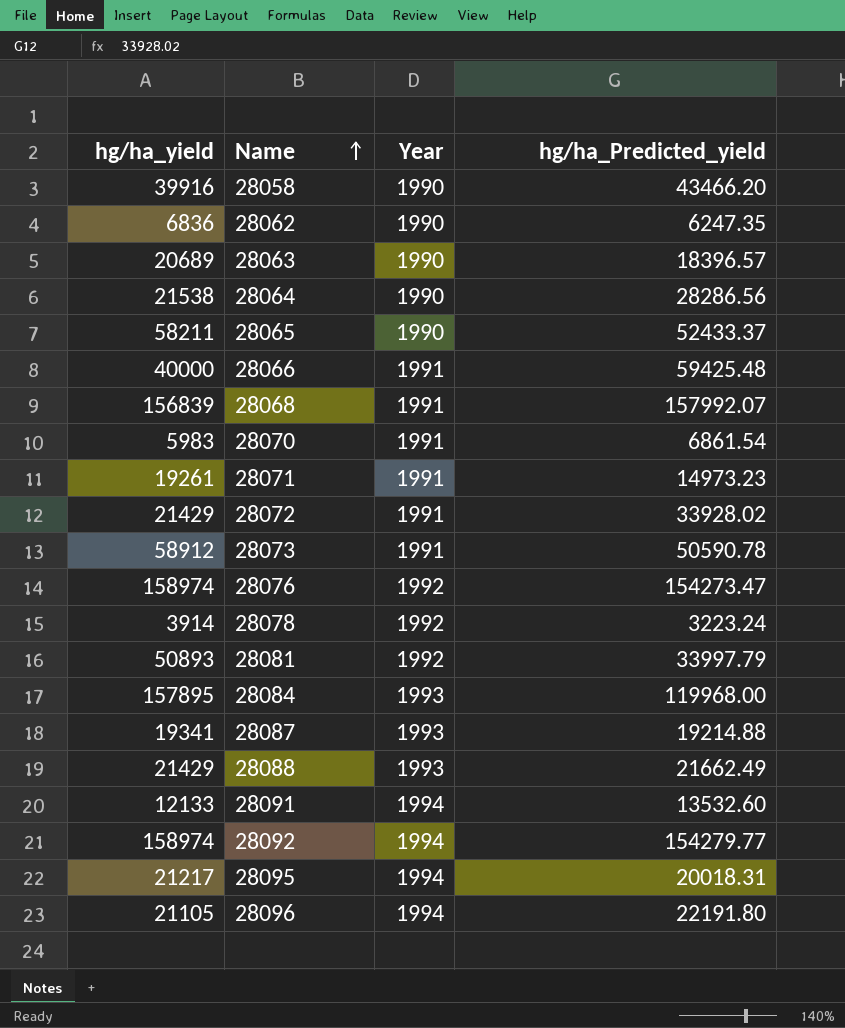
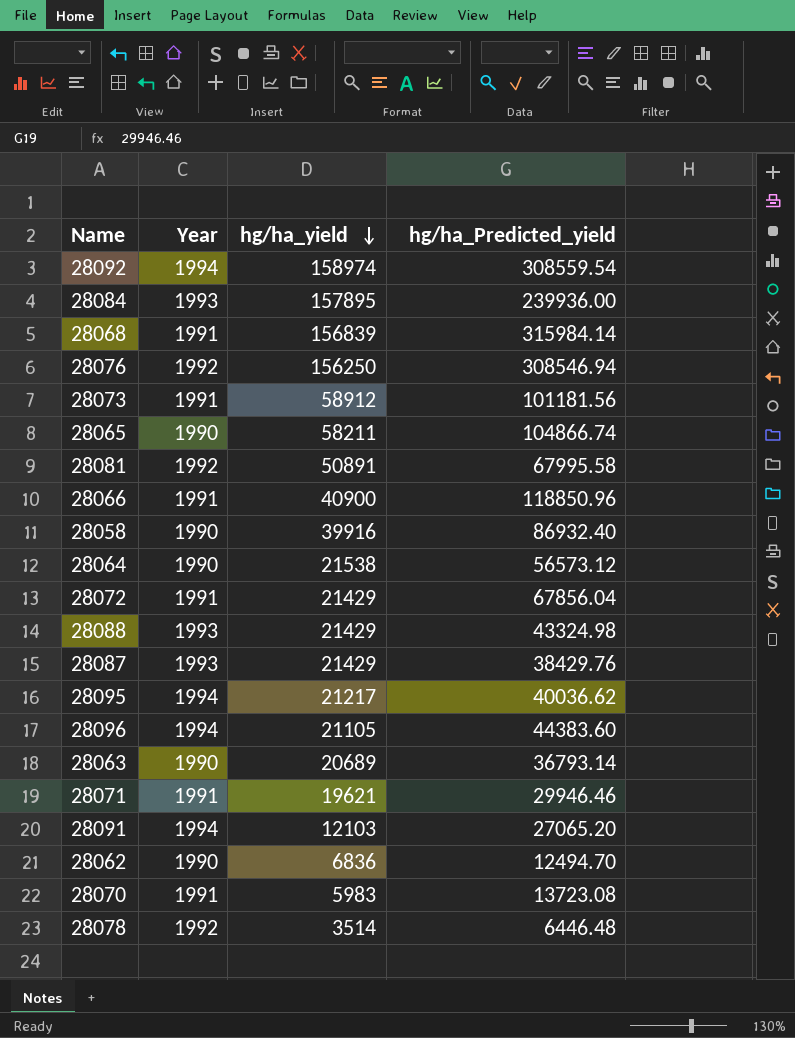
row order: Name ascending -> hg/ha_yield descending
column hg/ha_yield | position: 1 -> 3
28092 | hg/ha_Predicted_yield: 154279.77 -> 308559.54
28084 | hg/ha_Predicted_yield: 119968.00 -> 239936.00
28068 | hg/ha_Predicted_yield: 157992.07 -> 315984.14
28076 | hg/ha_yield: 158974 -> 156250
28076 | hg/ha_Predicted_yield: 154273.47 -> 308546.94
28073 | hg/ha_Predicted_yield: 50590.78 -> 101181.56
28065 | hg/ha_Predicted_yield: 52433.37 -> 104866.74
28081 | hg/ha_yield: 50893 -> 50891
28081 | hg/ha_Predicted_yield: 33997.79 -> 67995.58
28066 | hg/ha_yield: 40000 -> 40900
28066 | hg/ha_Predicted_yield: 59425.48 -> 118850.96
28058 | hg/ha_Predicted_yield: 43466.20 -> 86932.40
28064 | hg/ha_Predicted_yield: 28286.56 -> 56573.12
28072 | hg/ha_Predicted_yield: 33928.02 -> 67856.04
28088 | hg/ha_Predicted_yield: 21662.49 -> 43324.98
28087 | hg/ha_yield: 19341 -> 21429
28087 | hg/ha_Predicted_yield: 19214.88 -> 38429.76
28095 | hg/ha_Predicted_yield: 20018.31 -> 40036.62
28096 | hg/ha_Predicted_yield: 22191.80 -> 44383.60
28063 | hg/ha_Predicted_yield: 18396.57 -> 36793.14
28071 | hg/ha_yield: 19261 -> 19621
28071 | hg/ha_Predicted_yield: 14973.23 -> 29946.46
28091 | hg/ha_yield: 12133 -> 12103
28091 | hg/ha_Predicted_yield: 13532.60 -> 27065.20
28062 | hg/ha_Predicted_yield: 6247.35 -> 12494.70
28070 | hg/ha_Predicted_yield: 6861.54 -> 13723.08
28078 | hg/ha_yield: 3914 -> 3514
28078 | hg/ha_Predicted_yield: 3223.24 -> 6446.48

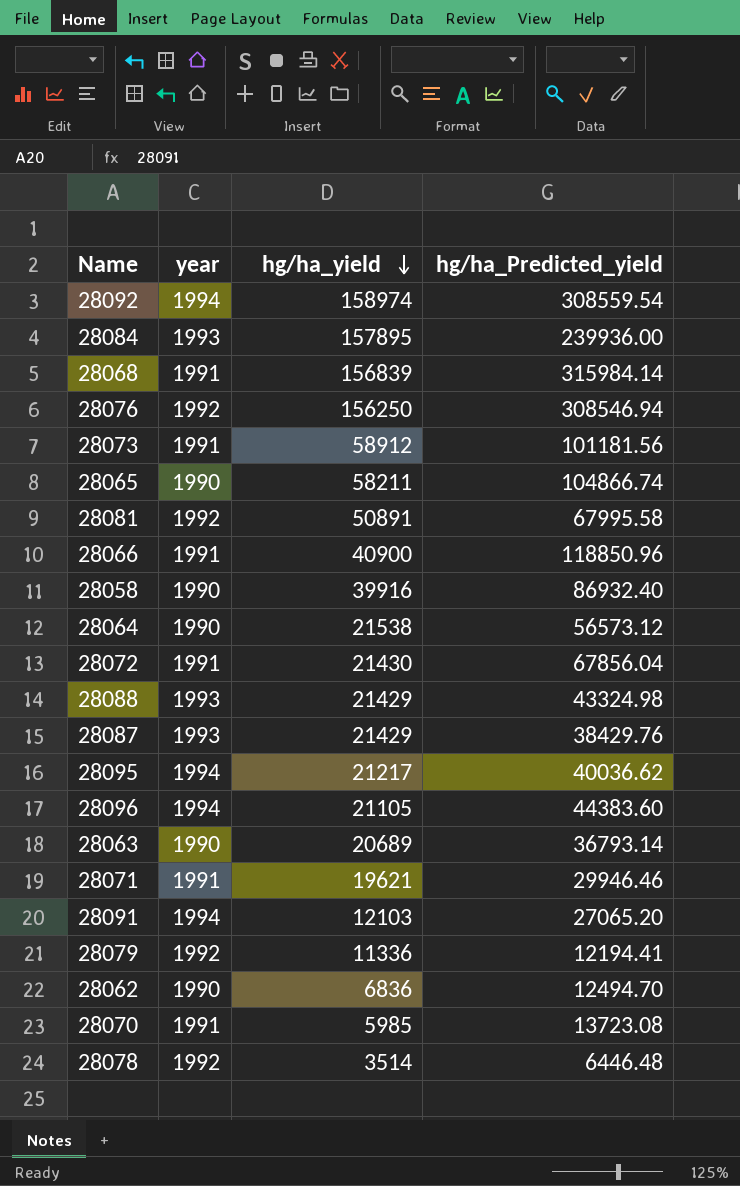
column name: Year -> year
28072 | hg/ha_yield: 21429 -> 21430
row 28079: none -> 1992 | 11336 | 12194.41
28070 | hg/ha_yield: 5983 -> 5985

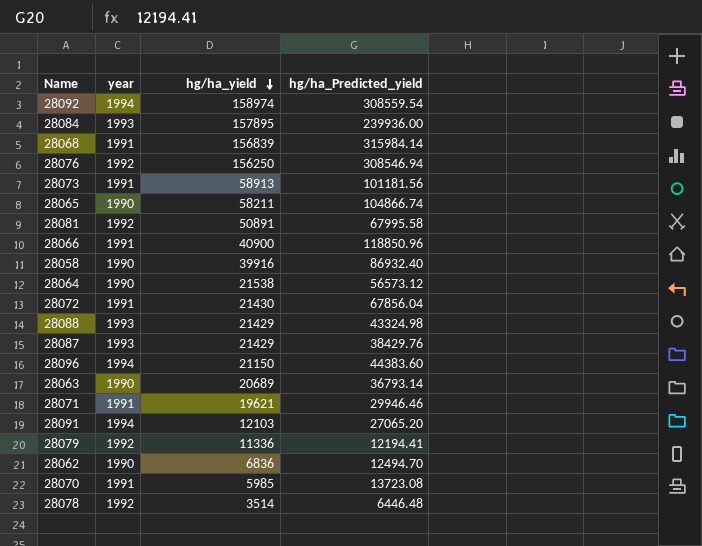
row 28095: 1994 | 21217 | 40036.62 -> none
28073 | hg/ha_yield: 58912 -> 58913
28096 | hg/ha_yield: 21105 -> 21150

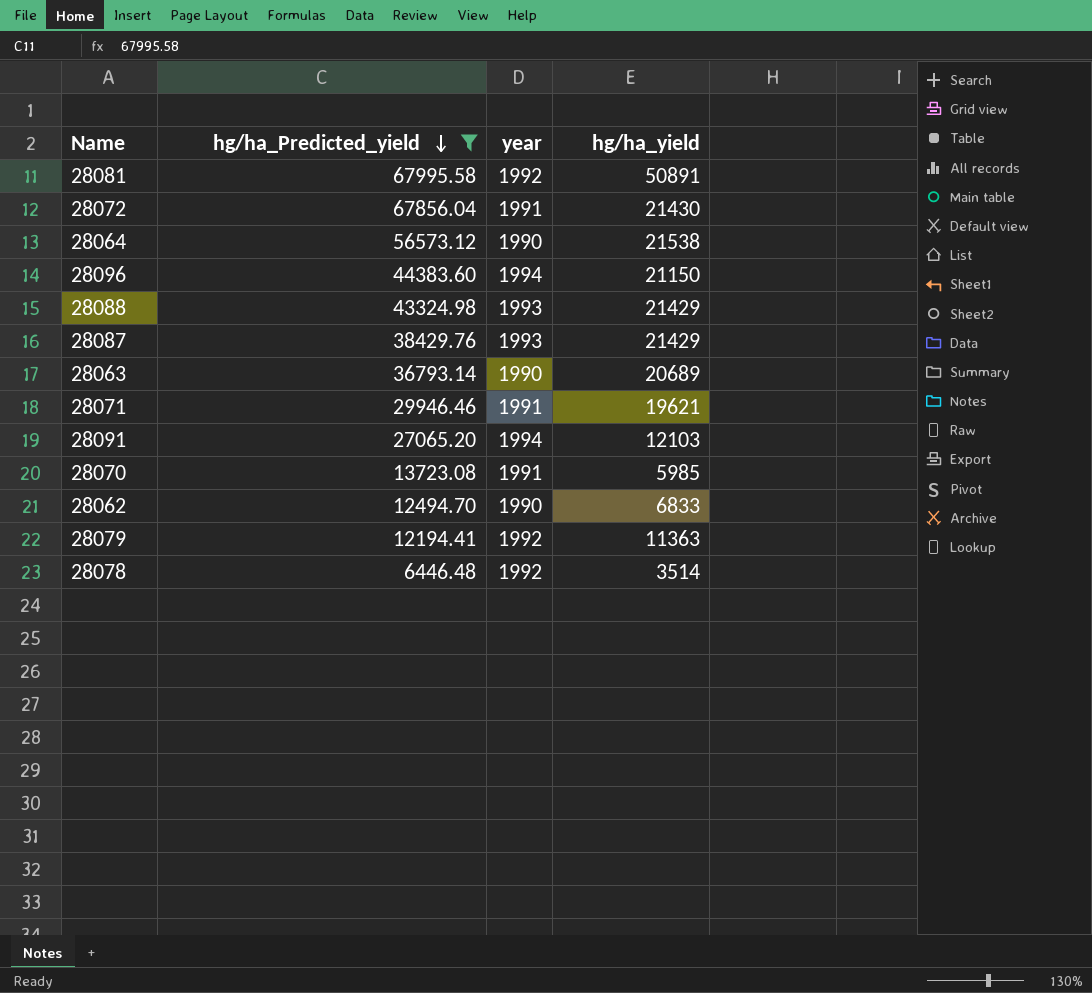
filter: none -> hg/ha_Predicted_yield <= 67995.58
row order: hg/ha_yield descending -> hg/ha_Predicted_yield descending
column hg/ha_Predicted_yield | position: 4 -> 2
28062 | hg/ha_yield: 6836 -> 6833
28079 | hg/ha_yield: 11336 -> 11363

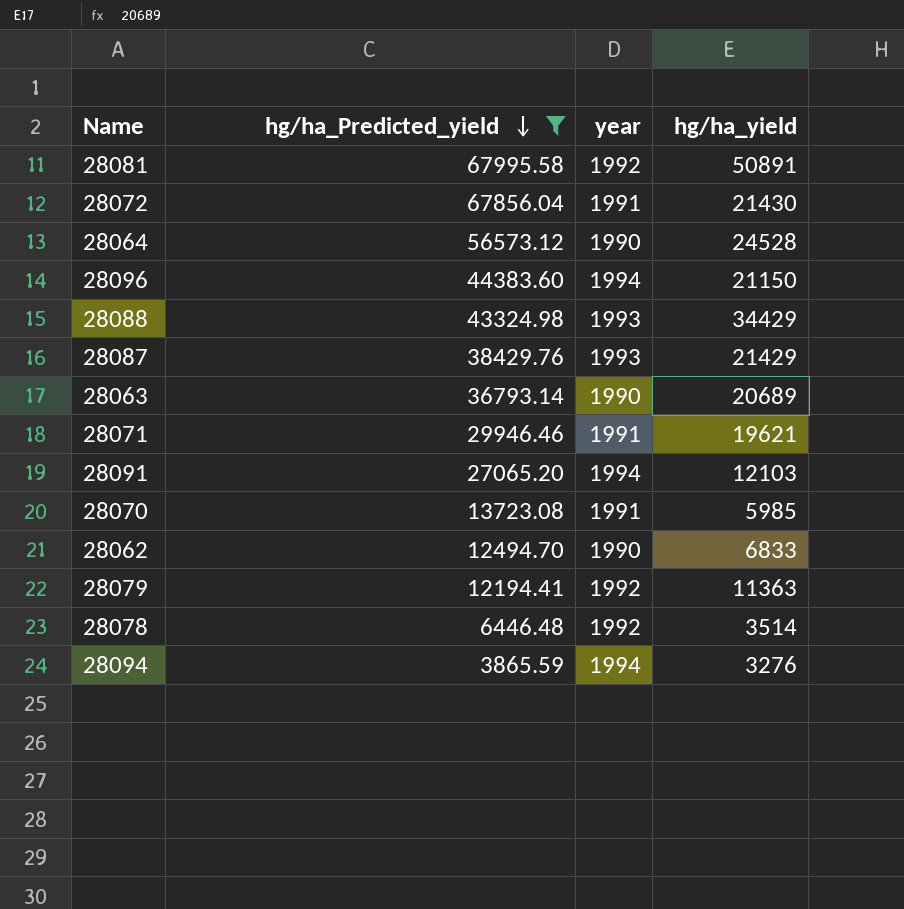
28064 | hg/ha_yield: 21538 -> 24528
28088 | hg/ha_yield: 21429 -> 34429
row 28094: none -> 3865.59 | 1994 | 3276

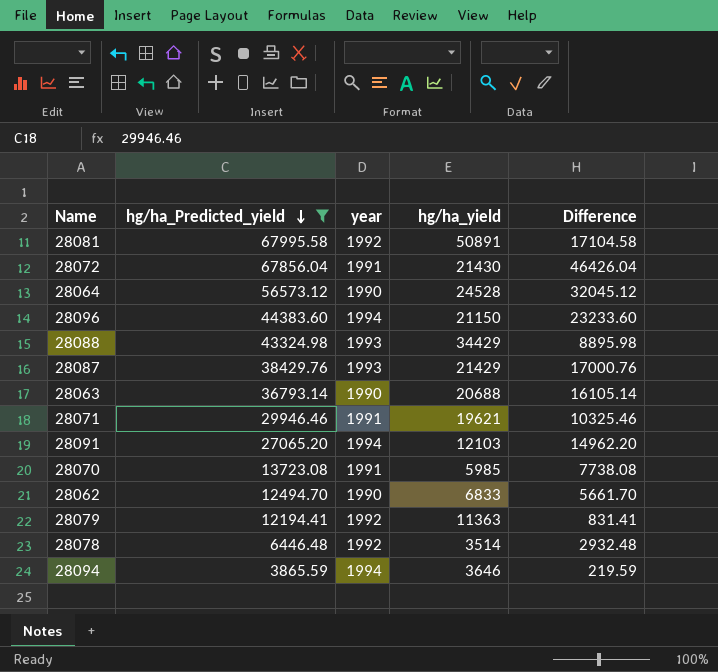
column Difference | formula: none -> [hg/ha_Predicted_yield] - [hg/ha_yield]
28063 | hg/ha_yield: 20689 -> 20688
28094 | hg/ha_yield: 3276 -> 3646

